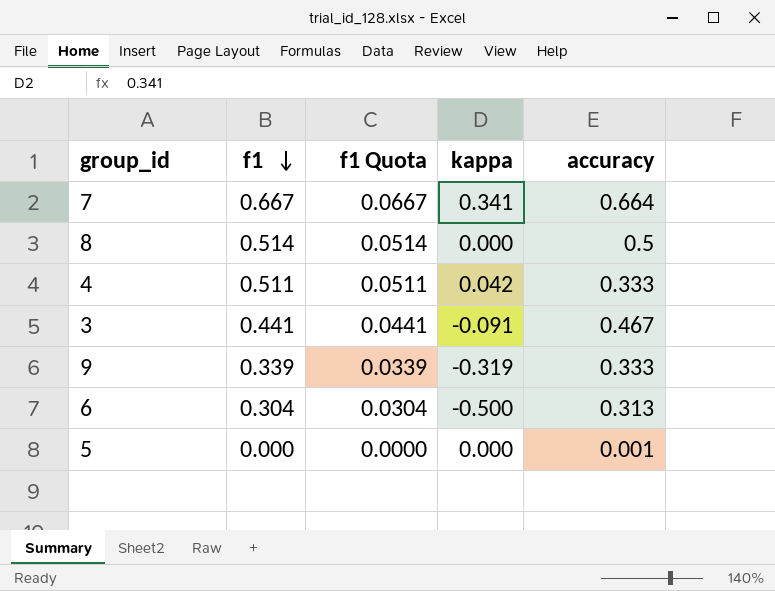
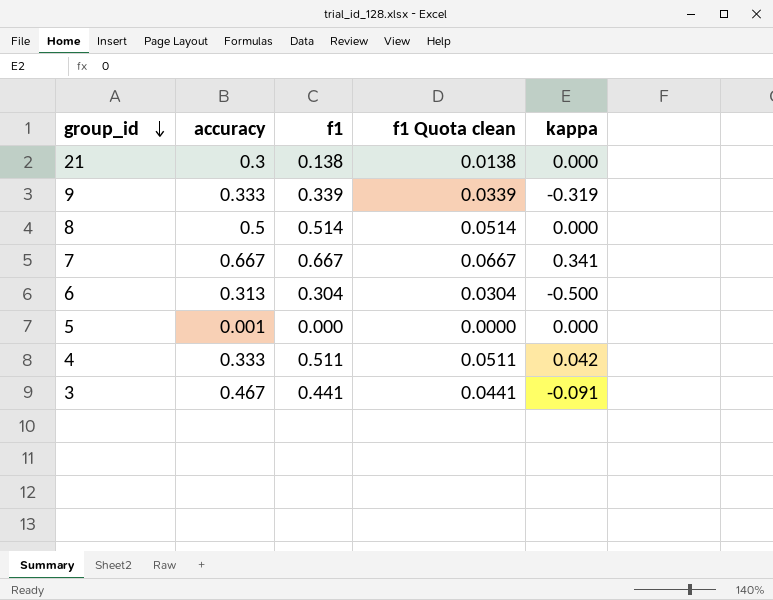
row order: f1 descending -> group_id descending
column accuracy | position: 5 -> 2
column name: f1 Quota -> f1 Quota clean
row 21: none -> 0.3 | 0.138 | 0.0138 | 0.000
7 | accuracy: 0.664 -> 0.667

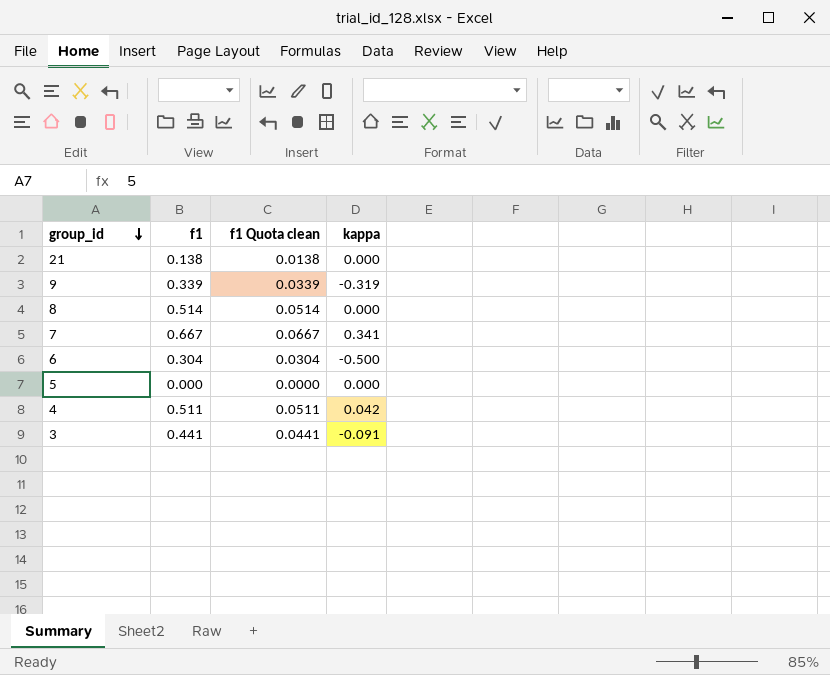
column accuracy | position: 2 -> none

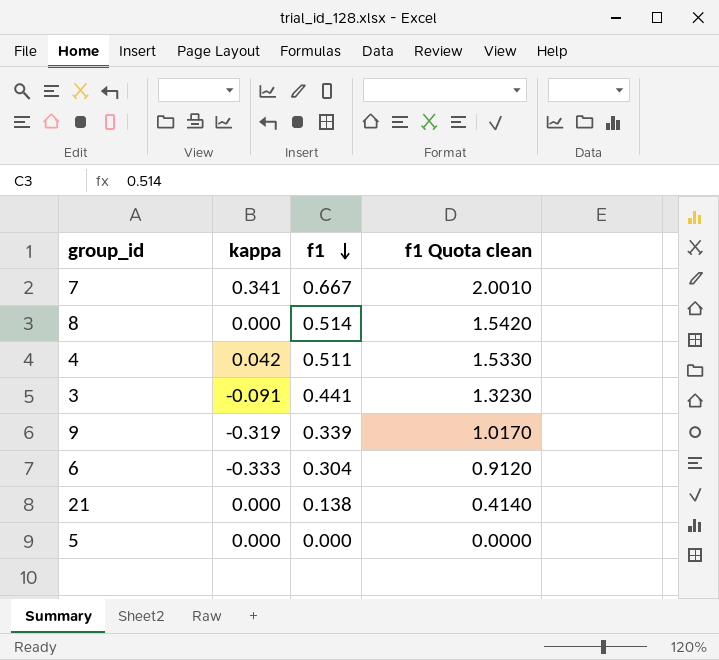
row order: group_id descending -> f1 descending
column kappa | position: 4 -> 2
column f1 Quota clean | formula: [f1] * 0.1 -> [f1] * 3
6 | kappa: -0.500 -> -0.333

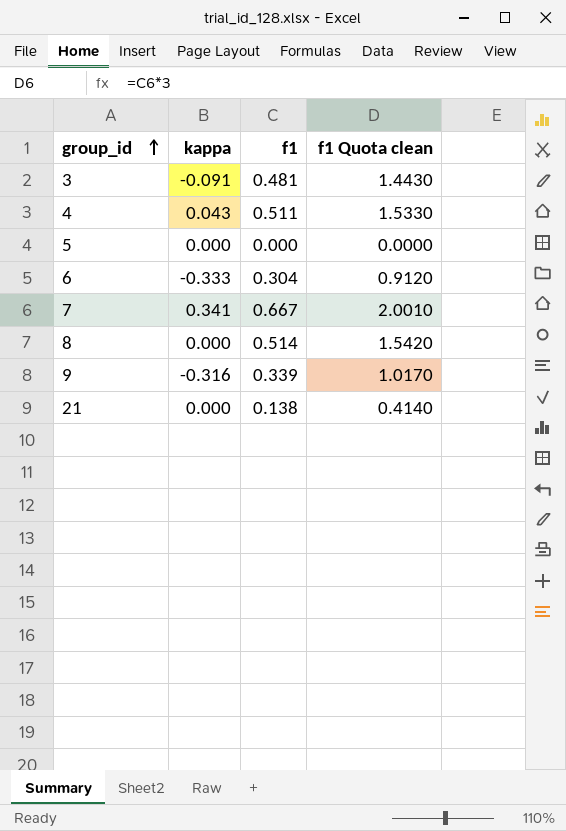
row order: f1 descending -> group_id ascending
3 | f1: 0.441 -> 0.481
3 | f1 Quota clean: 1.3230 -> 1.4430
4 | kappa: 0.042 -> 0.043
9 | kappa: -0.319 -> -0.316

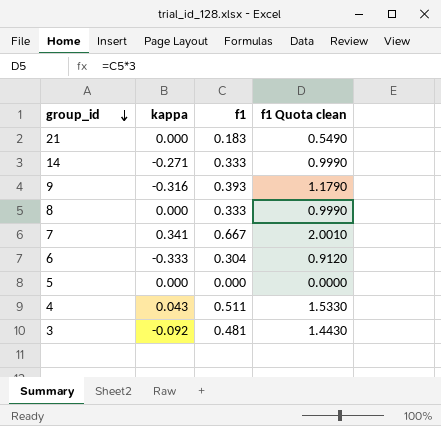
row order: group_id ascending -> group_id descending
21 | f1: 0.138 -> 0.183
21 | f1 Quota clean: 0.4140 -> 0.5490
row 14: none -> -0.271 | 0.333 | 0.9990
9 | f1: 0.339 -> 0.393
9 | f1 Quota clean: 1.0170 -> 1.1790
8 | f1: 0.514 -> 0.333
8 | f1 Quota clean: 1.5420 -> 0.9990
3 | kappa: -0.091 -> -0.092

